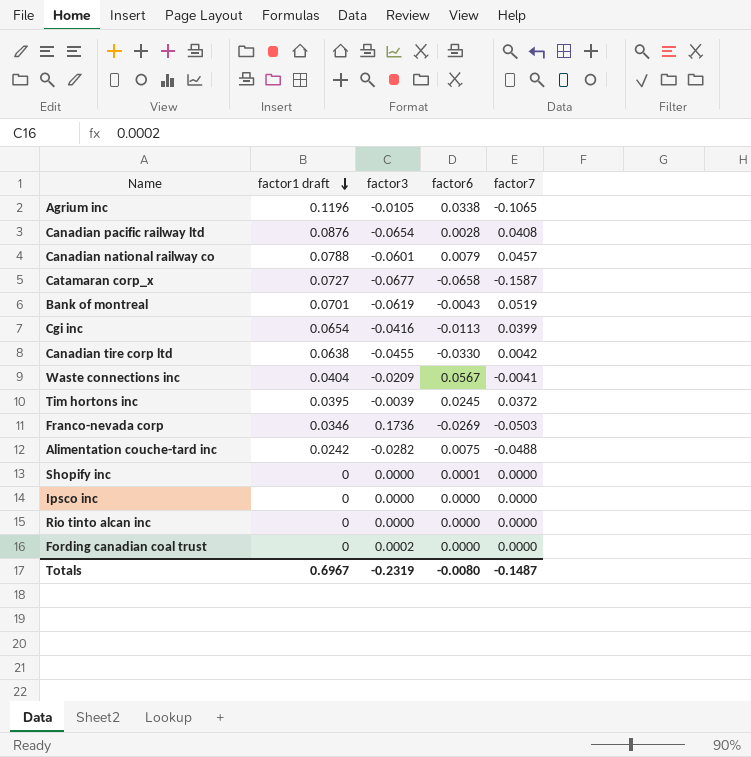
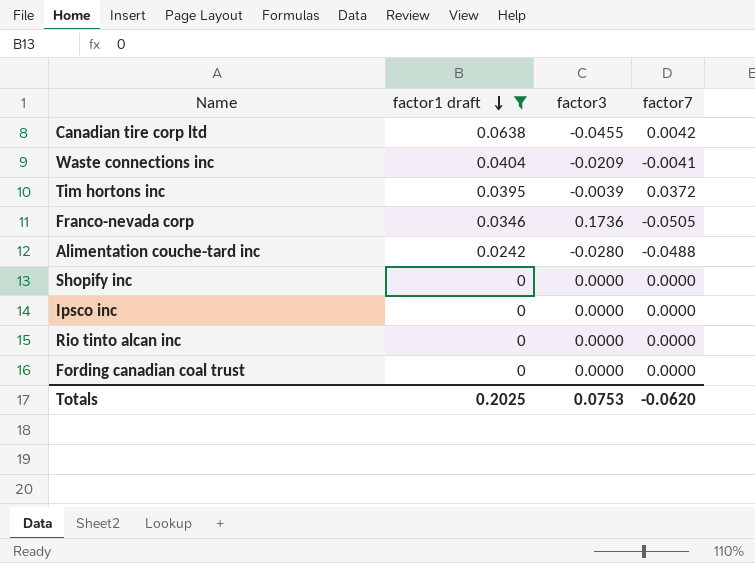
filter: none -> factor1 draft <= 0.0638
column factor6 | position: 4 -> none
Franco-nevada corp | factor7: -0.0503 -> -0.0505
Alimentation couche-tard inc | factor3: -0.0282 -> -0.0280
Fording canadian coal trust | factor3: 0.0002 -> 0.0000
Totals | factor1 draft: 0.6967 -> 0.2025
Totals | factor3: -0.2319 -> 0.0753
Totals | factor7: -0.1487 -> -0.0620

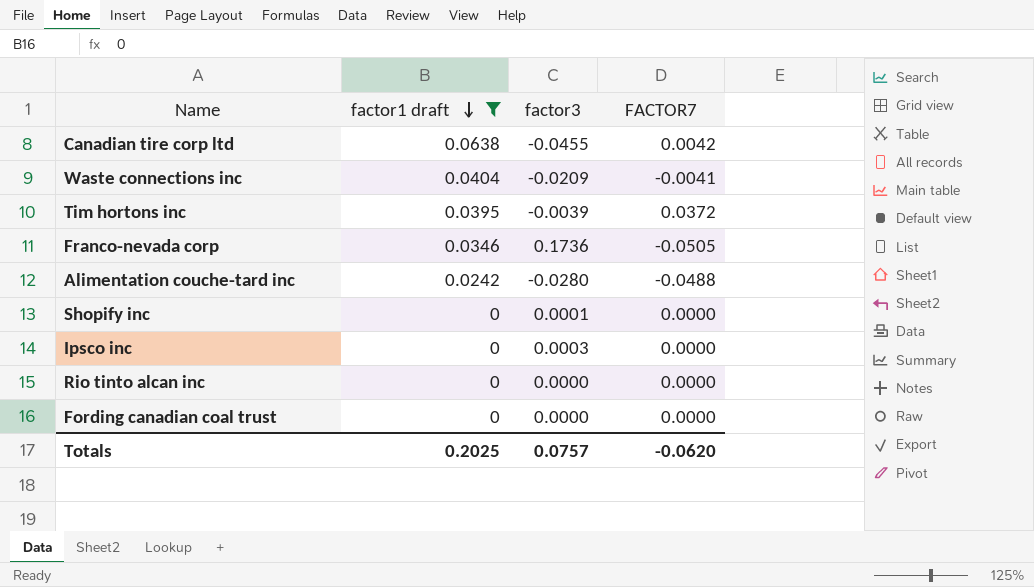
column name: factor7 -> FACTOR7
Shopify inc | factor3: 0.0000 -> 0.0001
Ipsco inc | factor3: 0.0000 -> 0.0003
Totals | factor3: 0.0753 -> 0.0757

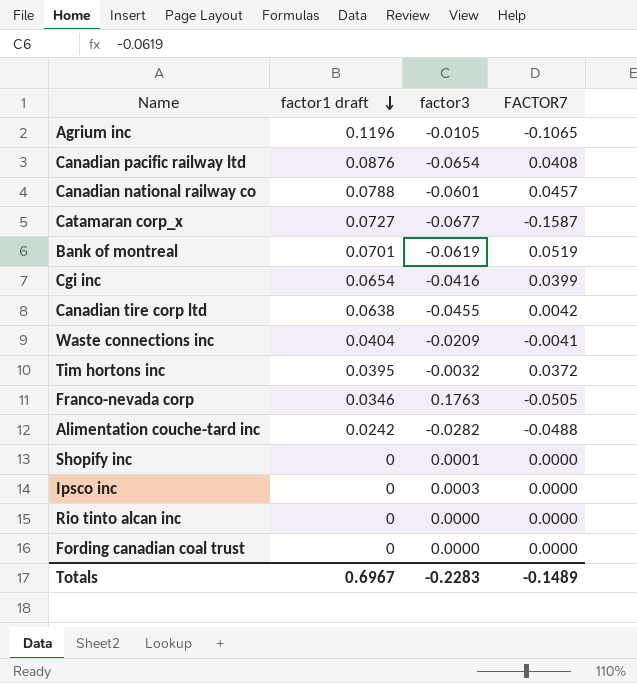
filter: factor1 draft <= 0.0638 -> none
Tim hortons inc | factor3: -0.0039 -> -0.0032
Franco-nevada corp | factor3: 0.1736 -> 0.1763
Alimentation couche-tard inc | factor3: -0.0280 -> -0.0282
Totals | factor1 draft: 0.2025 -> 0.6967
Totals | factor3: 0.0757 -> -0.2283
Totals | FACTOR7: -0.0620 -> -0.1489

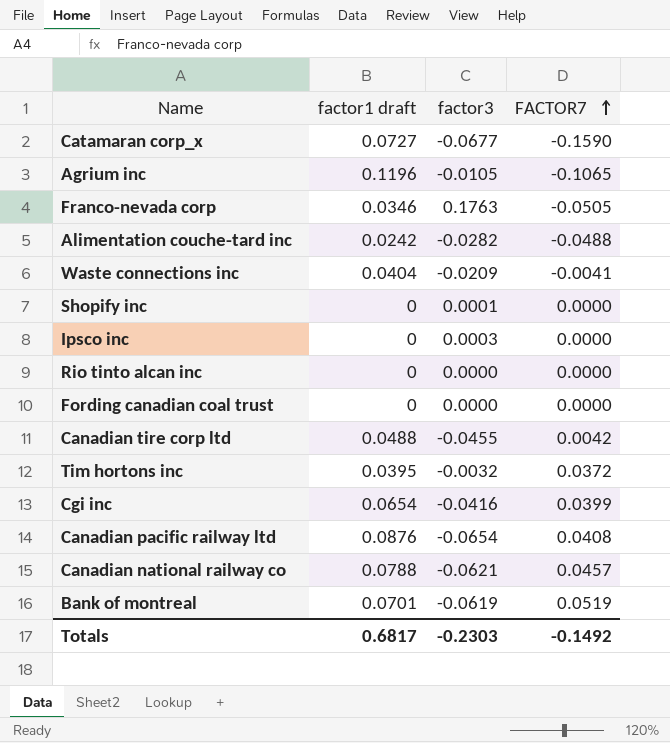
row order: factor1 draft descending -> FACTOR7 ascending
Catamaran corp_x | FACTOR7: -0.1587 -> -0.1590
Canadian tire corp ltd | factor1 draft: 0.0638 -> 0.0488
Canadian national railway co | factor3: -0.0601 -> -0.0621
Totals | factor1 draft: 0.6967 -> 0.6817
Totals | factor3: -0.2283 -> -0.2303
Totals | FACTOR7: -0.1489 -> -0.1492

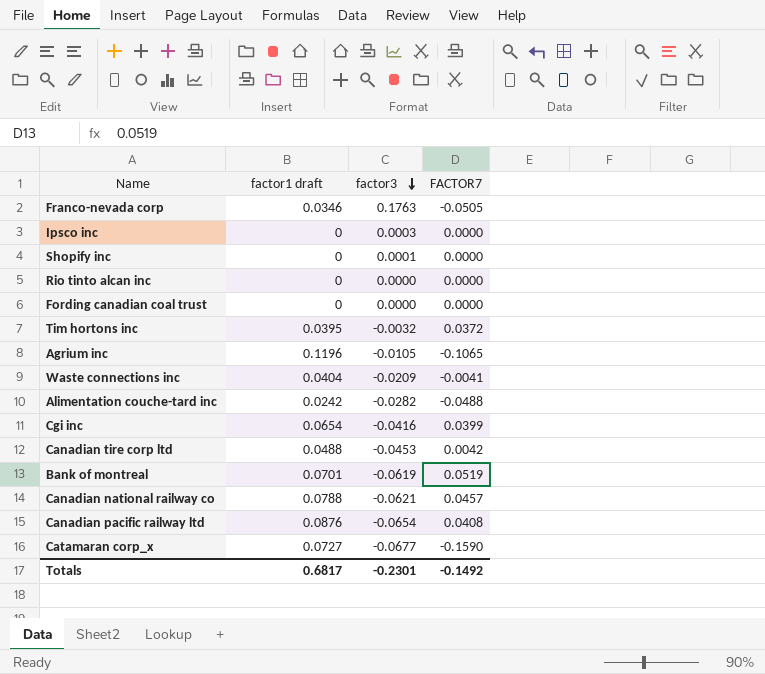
row order: FACTOR7 ascending -> factor3 descending
Canadian tire corp ltd | factor3: -0.0455 -> -0.0453
Totals | factor3: -0.2303 -> -0.2301

